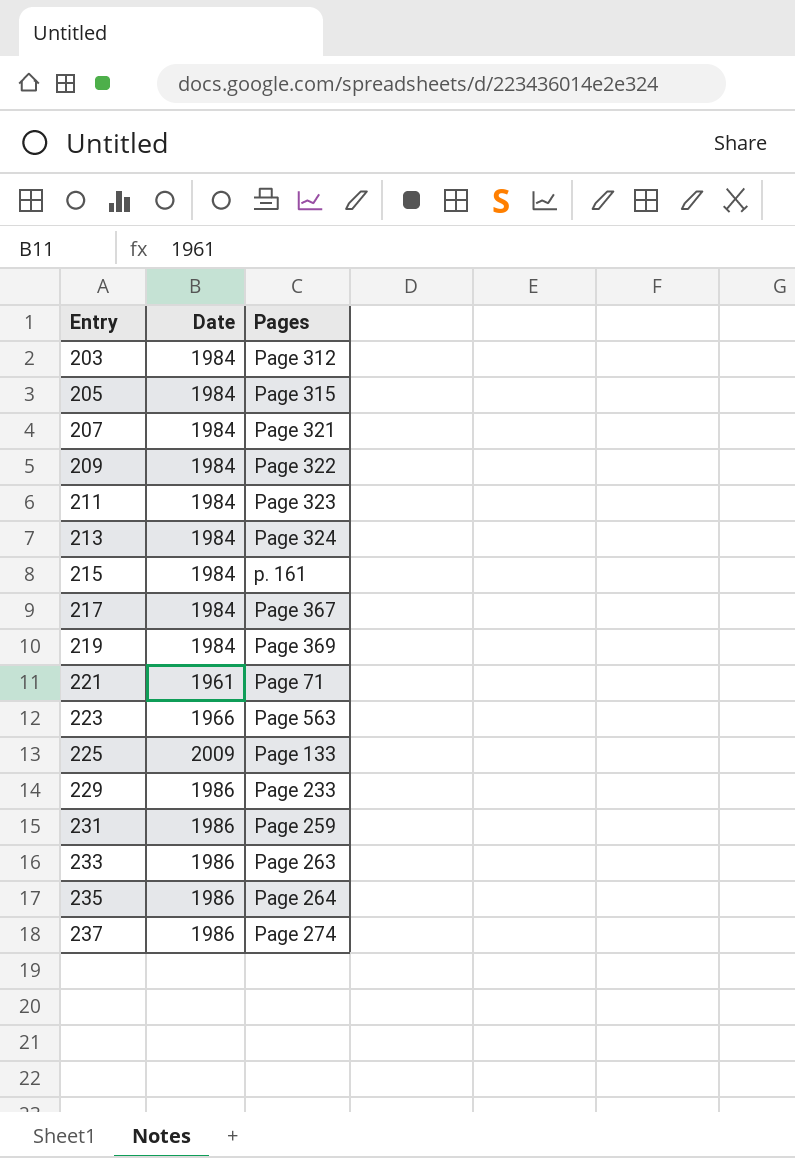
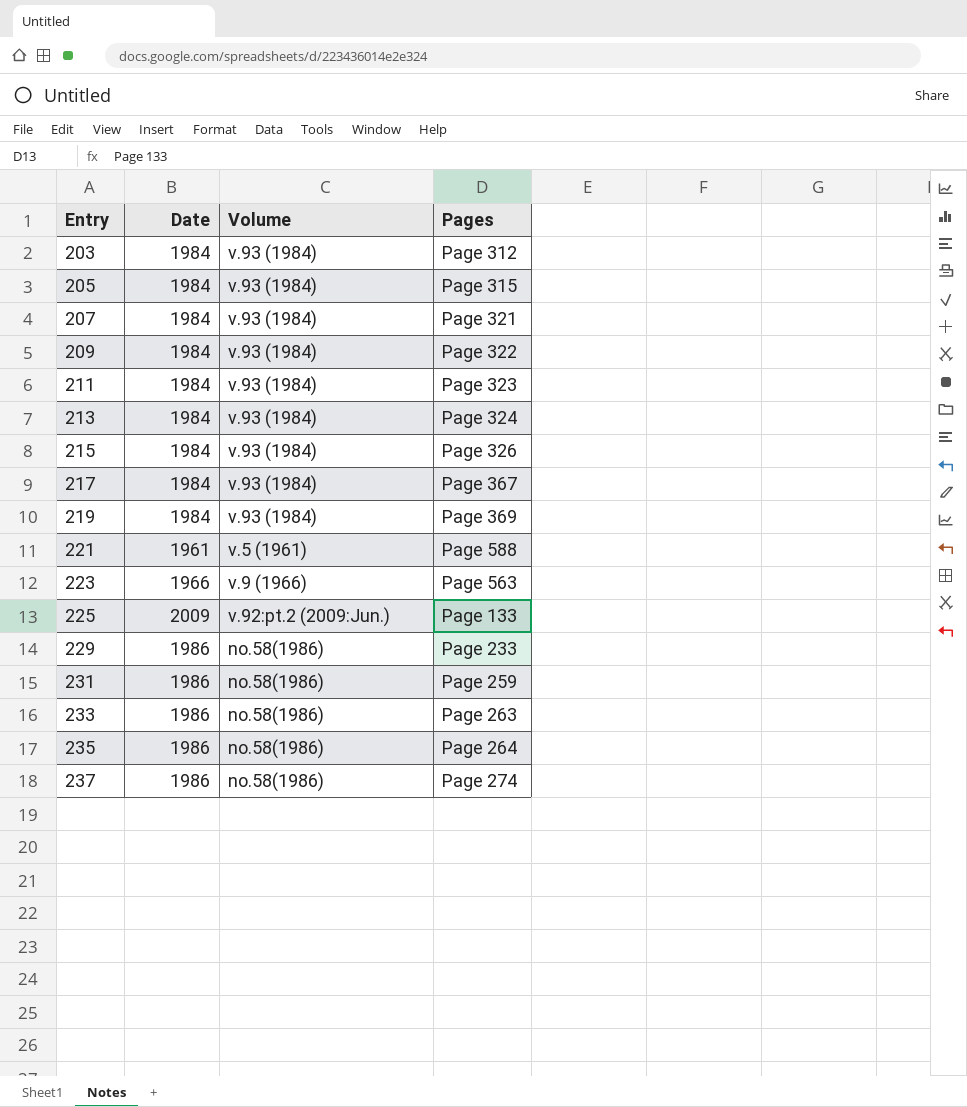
column Volume | position: none -> 3
215 | Pages: p. 161 -> Page 326
221 | Pages: Page 71 -> Page 588

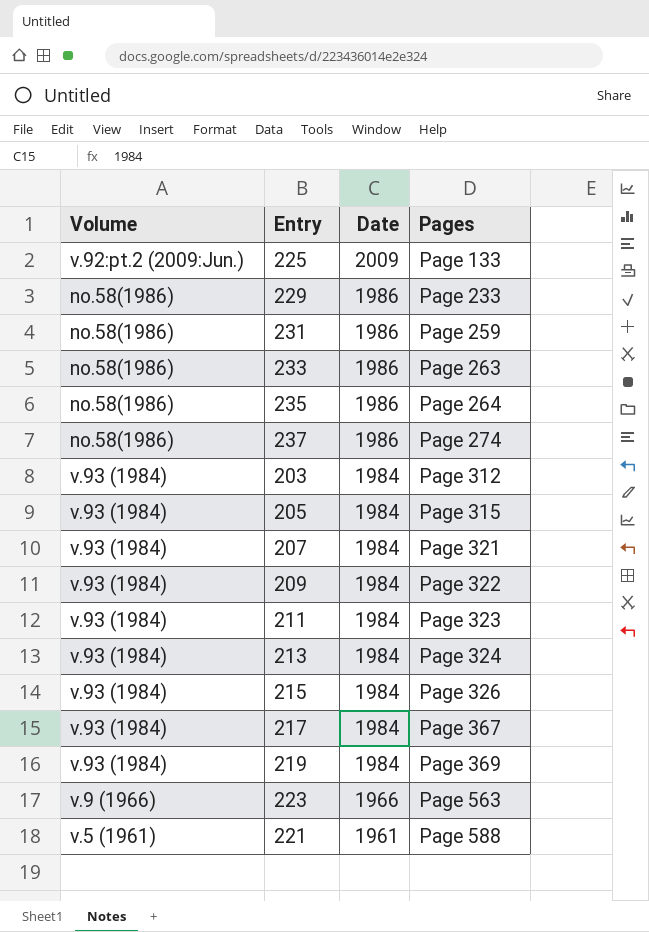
row order: Entry ascending -> Date descending
column Volume | position: 3 -> 1

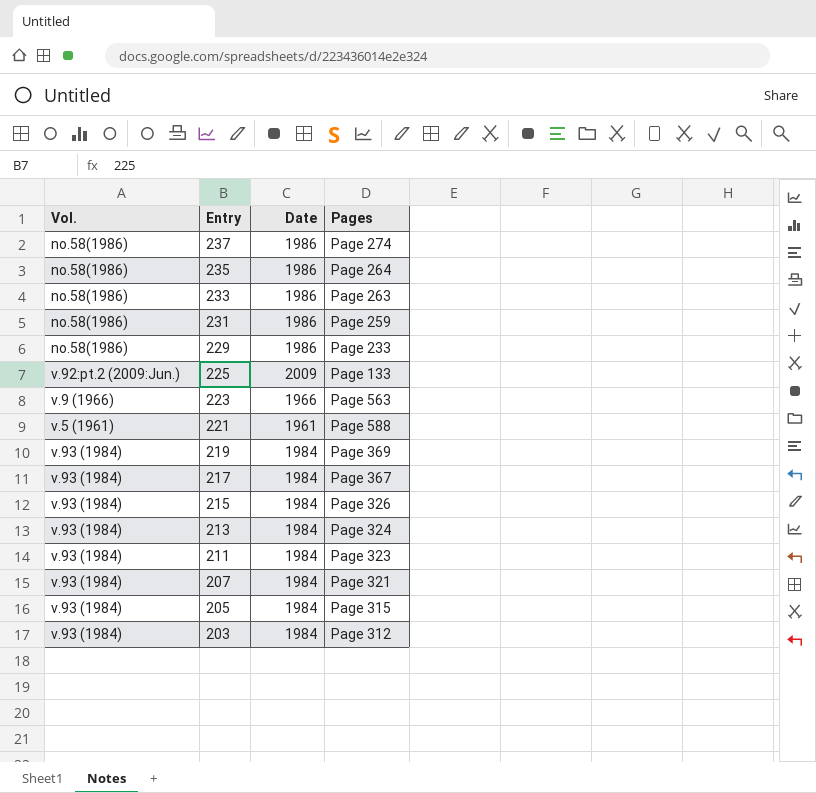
row order: Date descending -> Entry descending
column name: Volume -> Vol.
row 209: v.93 (1984) | 1984 | Page 322 -> none

